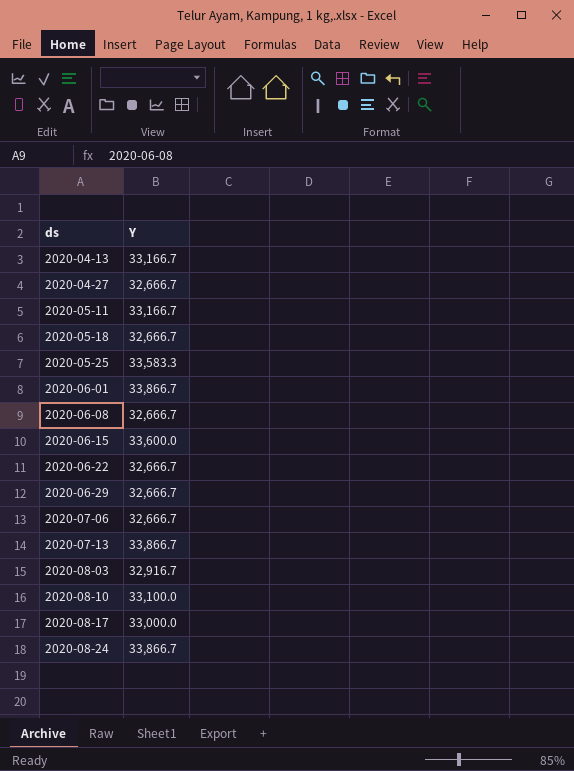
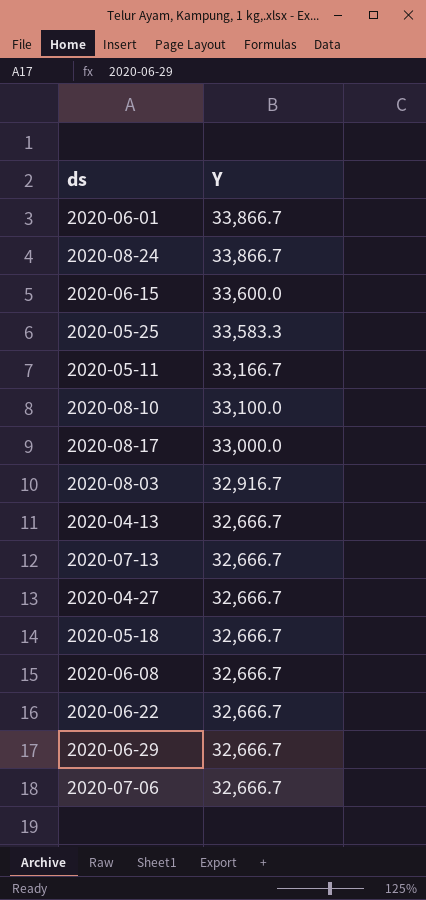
row order: ds ascending -> Y descending
2020-04-13 | Y: 33,166.7 -> 32,666.7
2020-07-13 | Y: 33,866.7 -> 32,666.7

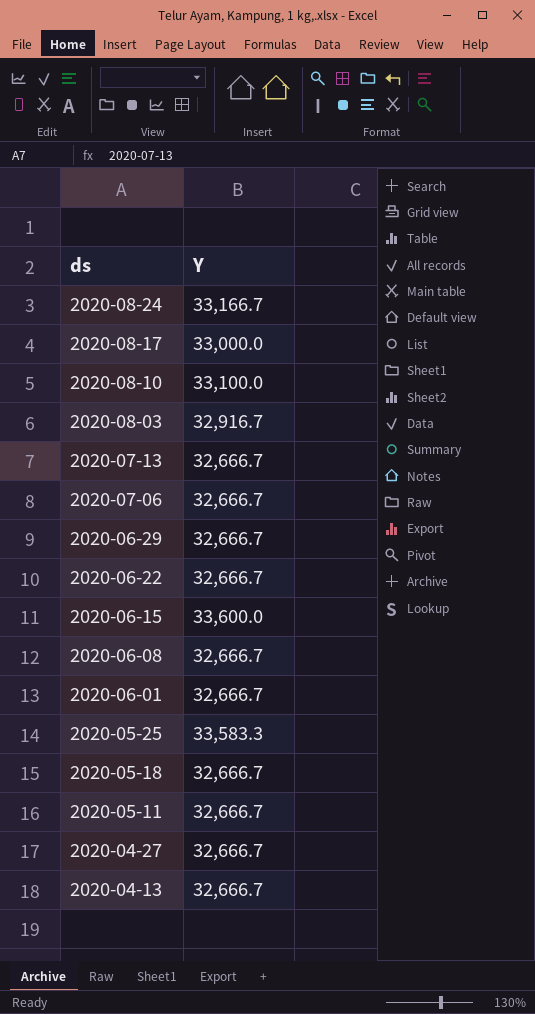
row order: Y descending -> ds descending
2020-08-24 | Y: 33,866.7 -> 33,166.7
2020-06-01 | Y: 33,866.7 -> 32,666.7
2020-05-11 | Y: 33,166.7 -> 32,666.7

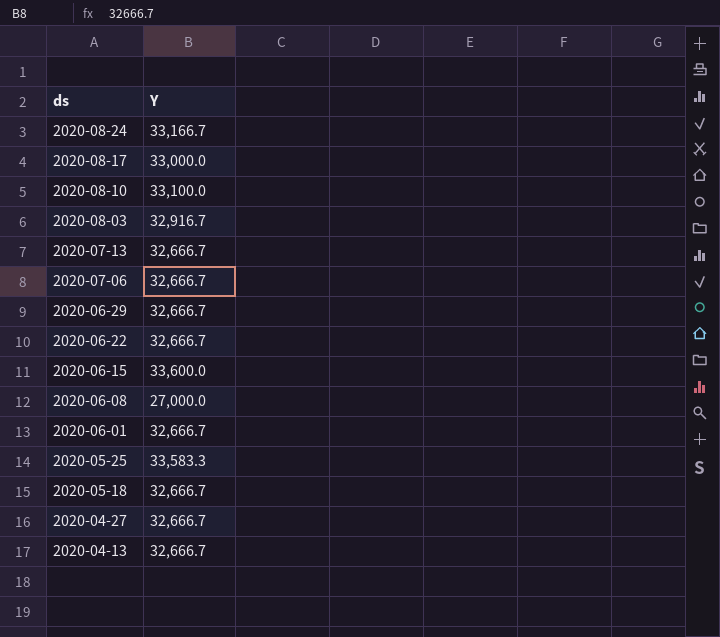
row 2020-05-11: 32,666.7 -> none
2020-06-08 | Y: 32,666.7 -> 27,000.0

